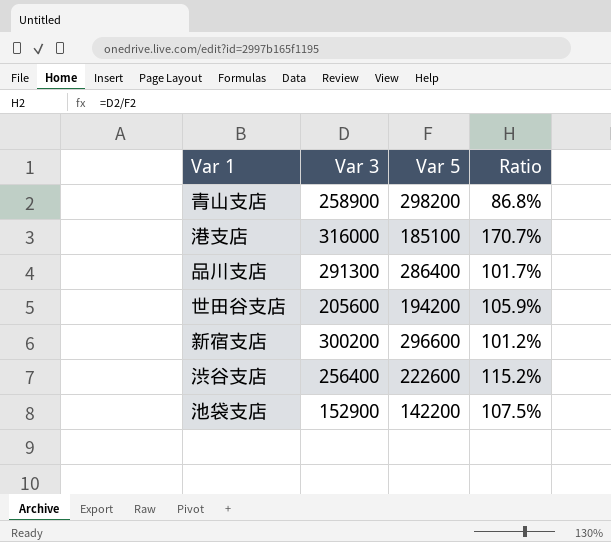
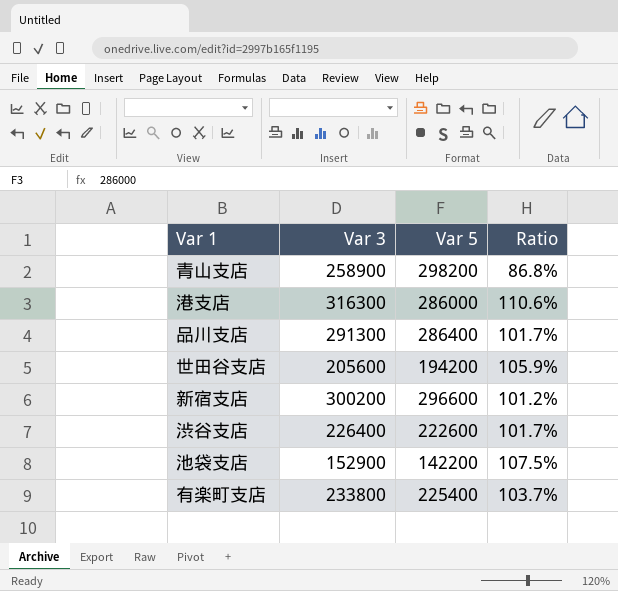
港支店 | Var 3: 316000 -> 316300
港支店 | Var 5: 185100 -> 286000
港支店 | Ratio: 170.7% -> 110.6%
渋谷支店 | Var 3: 256400 -> 226400
渋谷支店 | Ratio: 115.2% -> 101.7%
row 有楽町支店: none -> 233800 | 225400 | 103.7%

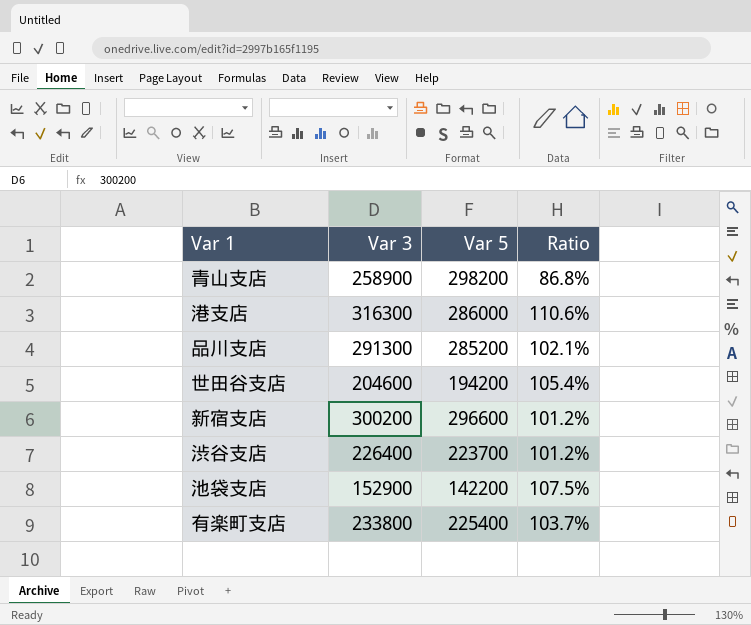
品川支店 | Var 5: 286400 -> 285200
品川支店 | Ratio: 101.7% -> 102.1%
世田谷支店 | Var 3: 205600 -> 204600
世田谷支店 | Ratio: 105.9% -> 105.4%
渋谷支店 | Var 5: 222600 -> 223700
渋谷支店 | Ratio: 101.7% -> 101.2%

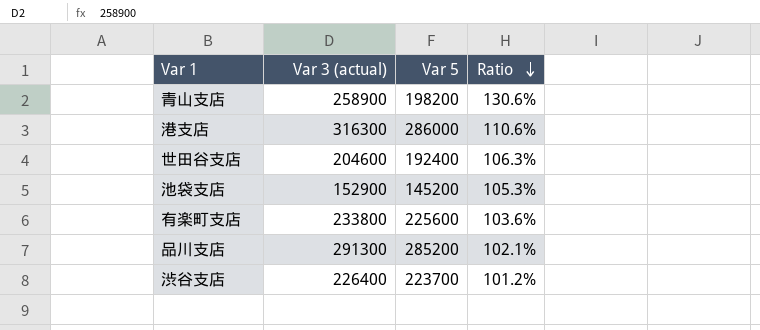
row order: none -> Ratio descending
column name: Var 3 -> Var 3 (actual)
row 新宿支店: 300200 | 296600 | 101.2% -> none
青山支店 | Var 5: 298200 -> 198200
青山支店 | Ratio: 86.8% -> 130.6%
世田谷支店 | Var 5: 194200 -> 192400
世田谷支店 | Ratio: 105.4% -> 106.3%
池袋支店 | Var 5: 142200 -> 145200
池袋支店 | Ratio: 107.5% -> 105.3%
有楽町支店 | Var 5: 225400 -> 225600
有楽町支店 | Ratio: 103.7% -> 103.6%

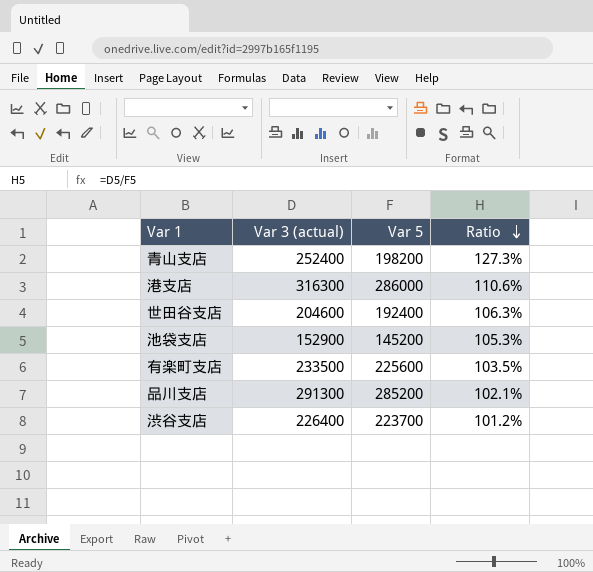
青山支店 | Var 3 (actual): 258900 -> 252400
青山支店 | Ratio: 130.6% -> 127.3%
有楽町支店 | Var 3 (actual): 233800 -> 233500
有楽町支店 | Ratio: 103.6% -> 103.5%

